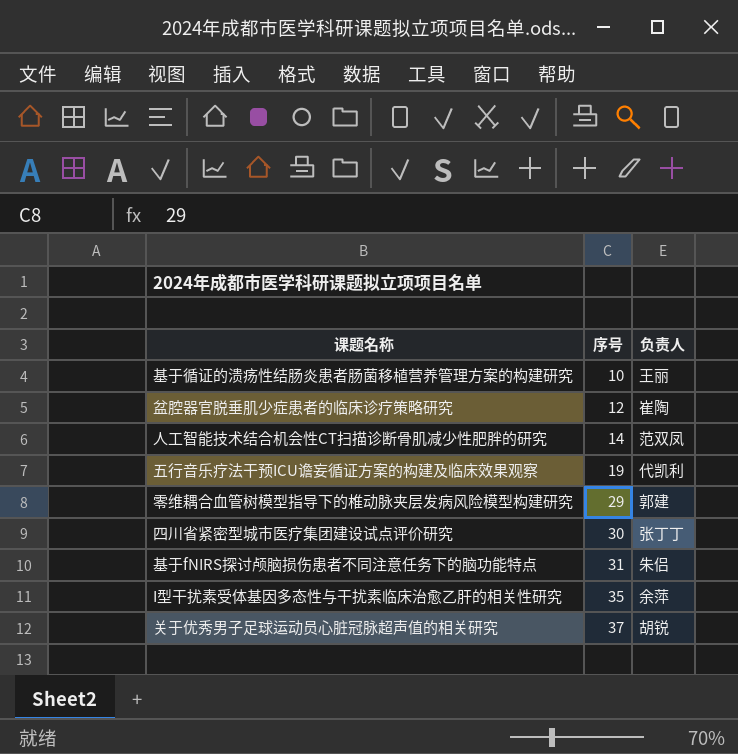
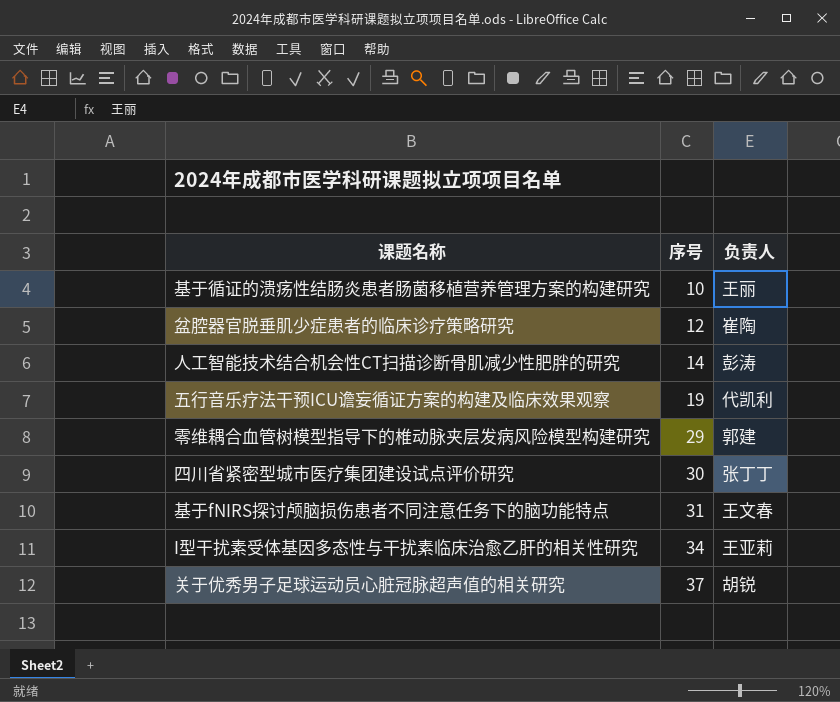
人工智能技术结合机会性CT扫描诊断骨肌减少性肥胖的研究 | 负责人: 范双凤 -> 彭涛
基于fNIRS探讨颅脑损伤患者不同注意任务下的脑功能特点 | 负责人: 朱侣 -> 王文春
I型干扰素受体基因多态性与干扰素临床治愈乙肝的相关性研究 | 序号: 35 -> 34
I型干扰素受体基因多态性与干扰素临床治愈乙肝的相关性研究 | 负责人: 余萍 -> 王亚莉

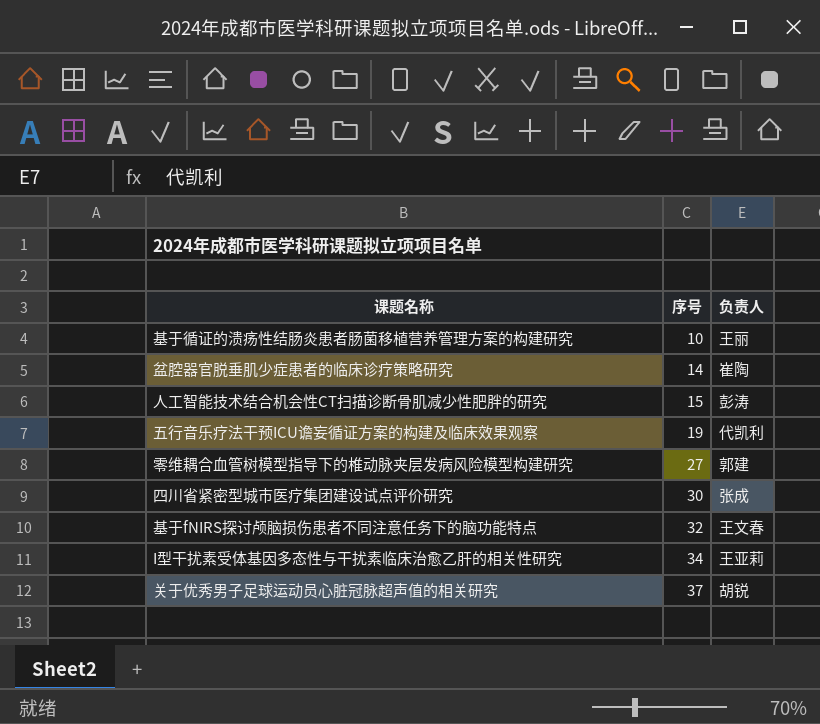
盆腔器官脱垂肌少症患者的临床诊疗策略研究 | 序号: 12 -> 14
人工智能技术结合机会性CT扫描诊断骨肌减少性肥胖的研究 | 序号: 14 -> 15
零维耦合血管树模型指导下的椎动脉夹层发病风险模型构建研究 | 序号: 29 -> 27
四川省紧密型城市医疗集团建设试点评价研究 | 负责人: 张丁丁 -> 张成
基于fNIRS探讨颅脑损伤患者不同注意任务下的脑功能特点 | 序号: 31 -> 32

